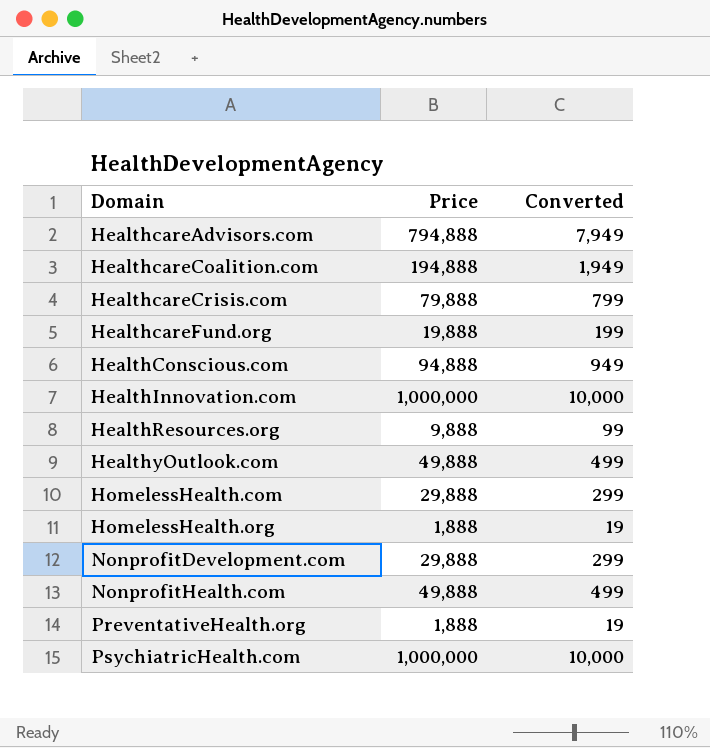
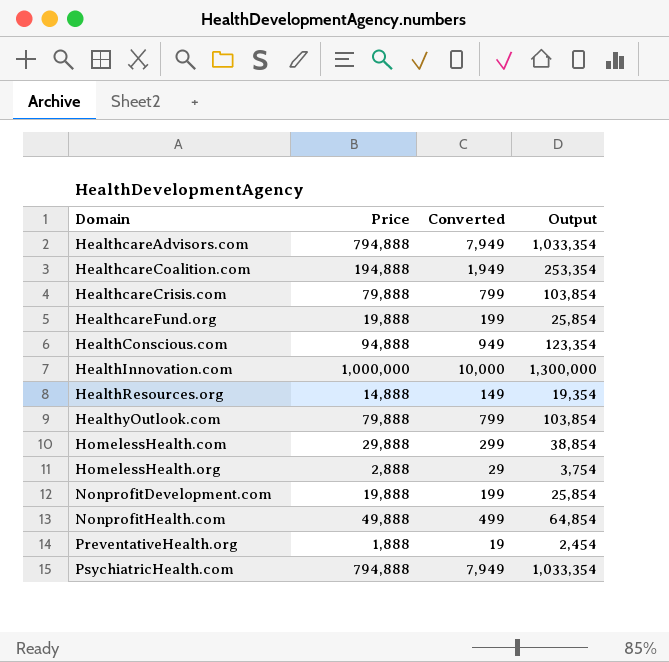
column Output | formula: none -> [Price] * 1.3
HealthResources.org | Price: 9,888 -> 14,888
HealthResources.org | Converted: 99 -> 149
HealthyOutlook.com | Price: 49,888 -> 79,888
HealthyOutlook.com | Converted: 499 -> 799
HomelessHealth.org | Price: 1,888 -> 2,888
HomelessHealth.org | Converted: 19 -> 29
NonprofitDevelopment.com | Price: 29,888 -> 19,888
NonprofitDevelopment.com | Converted: 299 -> 199
PsychiatricHealth.com | Price: 1,000,000 -> 794,888
PsychiatricHealth.com | Converted: 10,000 -> 7,949

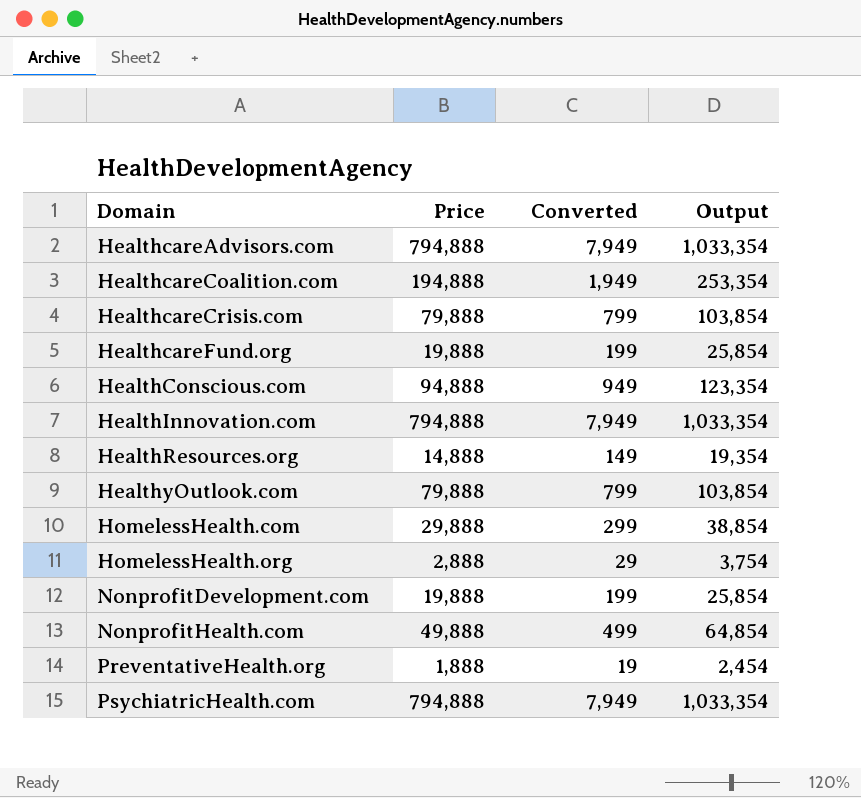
HealthInnovation.com | Price: 1,000,000 -> 794,888
HealthInnovation.com | Converted: 10,000 -> 7,949
HealthInnovation.com | Output: 1,300,000 -> 1,033,354

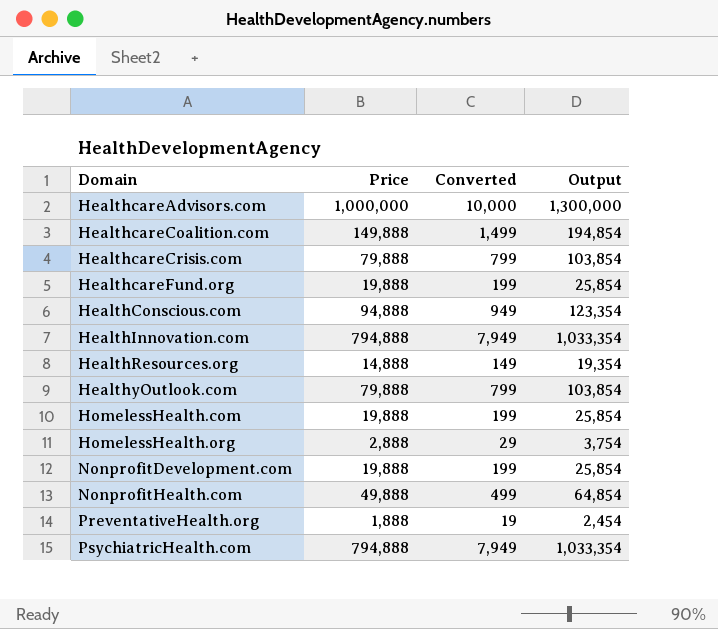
HealthcareAdvisors.com | Price: 794,888 -> 1,000,000
HealthcareAdvisors.com | Converted: 7,949 -> 10,000
HealthcareAdvisors.com | Output: 1,033,354 -> 1,300,000
HealthcareCoalition.com | Price: 194,888 -> 149,888
HealthcareCoalition.com | Converted: 1,949 -> 1,499
HealthcareCoalition.com | Output: 253,354 -> 194,854
HomelessHealth.com | Price: 29,888 -> 19,888
HomelessHealth.com | Converted: 299 -> 199
HomelessHealth.com | Output: 38,854 -> 25,854

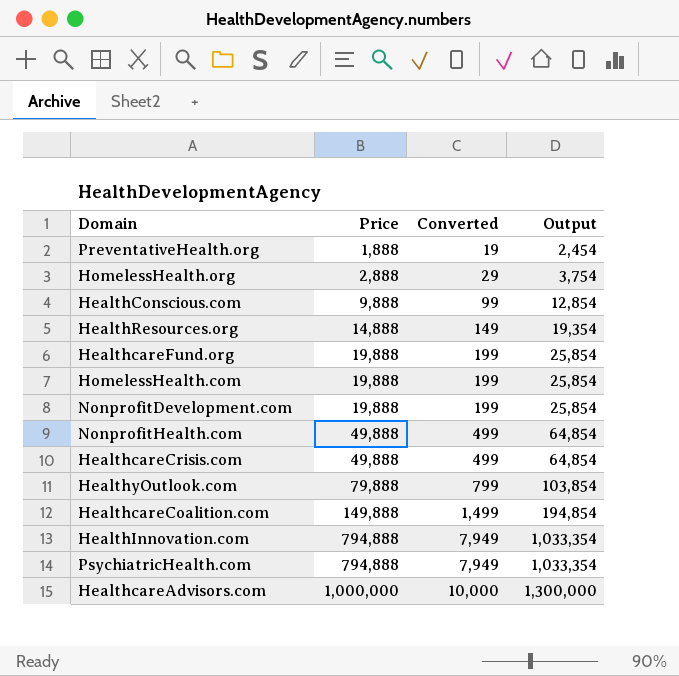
row order: Domain ascending -> Price ascending
HealthConscious.com | Price: 94,888 -> 9,888
HealthConscious.com | Converted: 949 -> 99
HealthConscious.com | Output: 123,354 -> 12,854
HealthcareCrisis.com | Price: 79,888 -> 49,888
HealthcareCrisis.com | Converted: 799 -> 499
HealthcareCrisis.com | Output: 103,854 -> 64,854

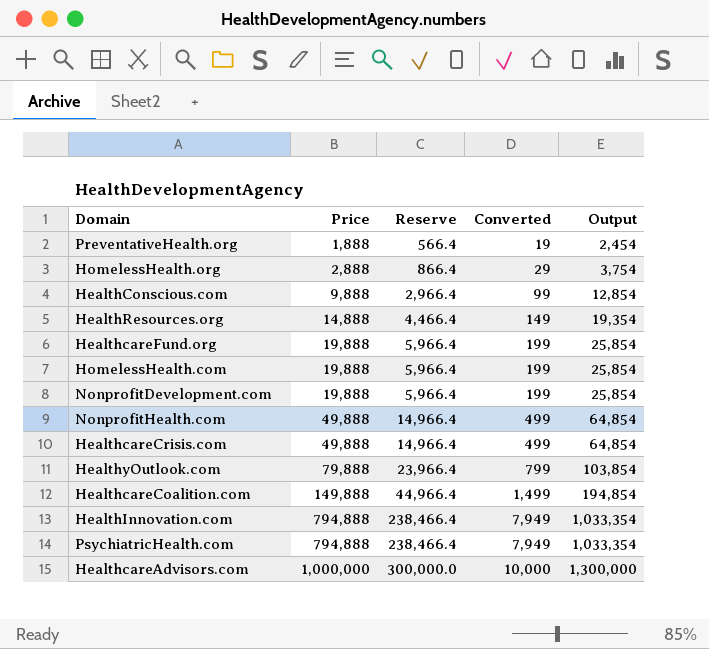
column Reserve | formula: none -> [Price] * 0.3

